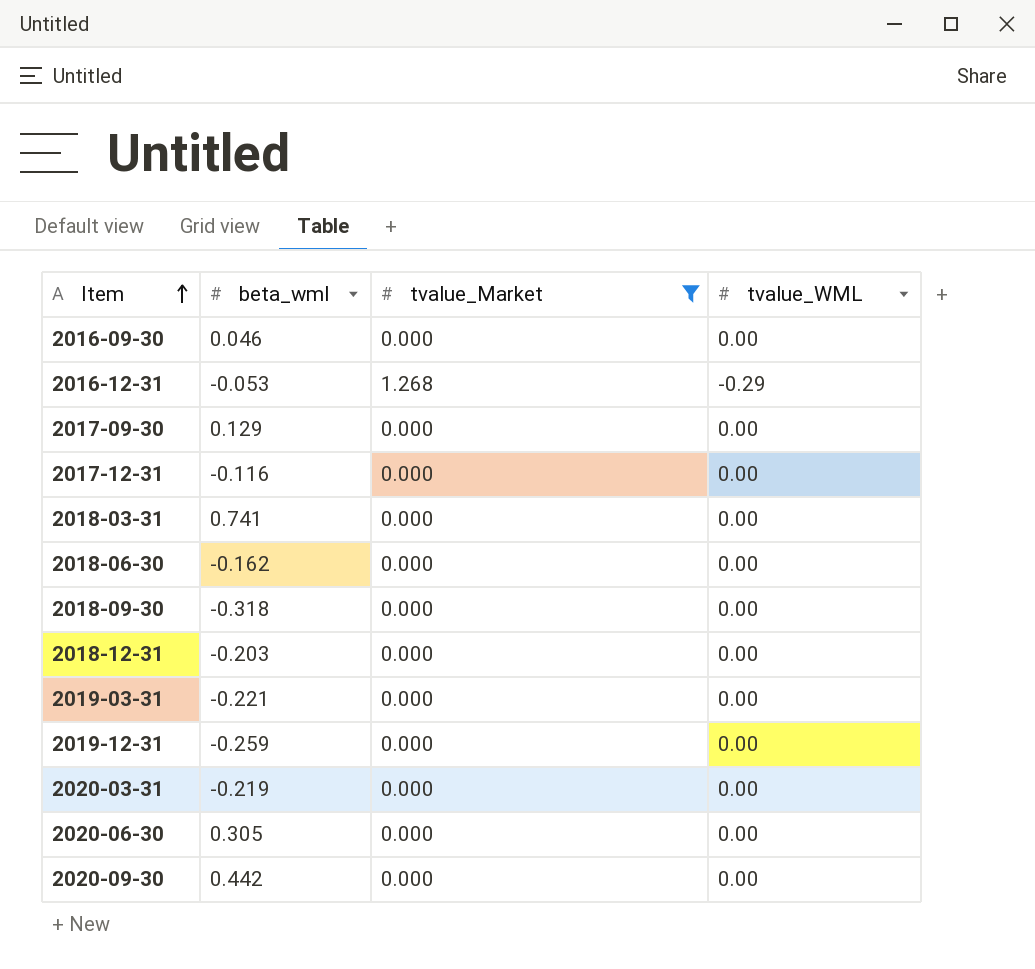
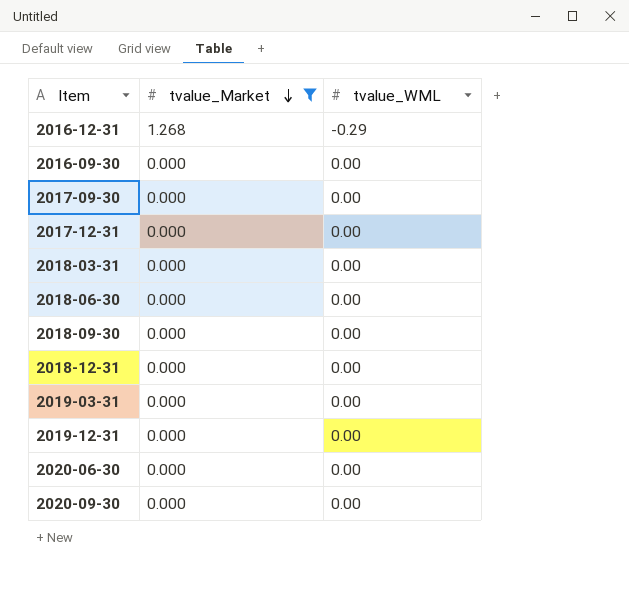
row order: Item ascending -> tvalue_Market descending
column beta_wml | position: 2 -> none
row 2020-03-31: -0.219 | 0.000 | 0.00 -> none

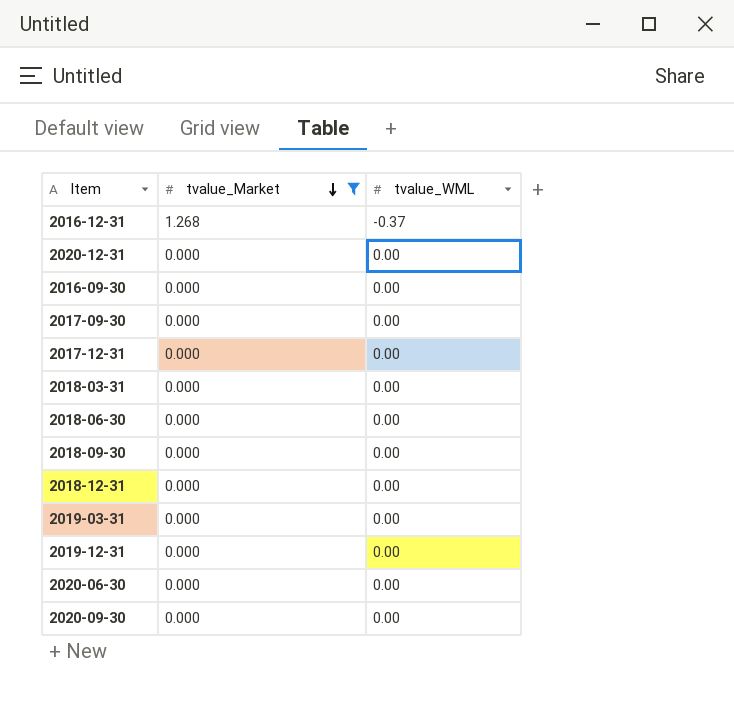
2016-12-31 | tvalue_WML: -0.29 -> -0.37
row 2020-12-31: none -> 0.000 | 0.00

